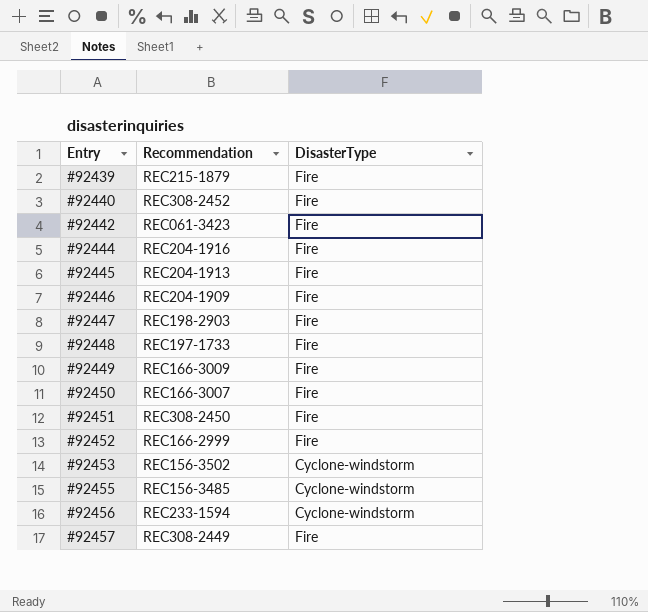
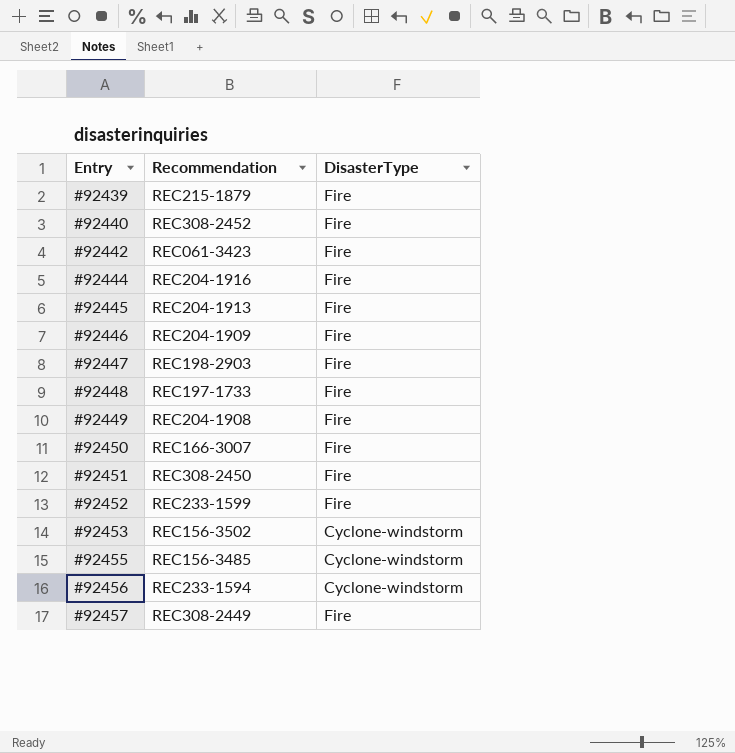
#92449 | Recommendation: REC166-3009 -> REC204-1908
#92452 | Recommendation: REC166-2999 -> REC233-1599

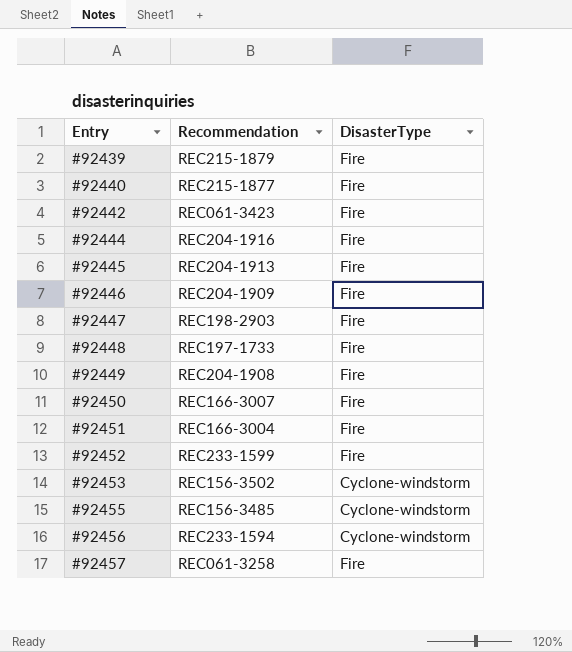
#92440 | Recommendation: REC308-2452 -> REC215-1877
#92451 | Recommendation: REC308-2450 -> REC166-3004
#92457 | Recommendation: REC308-2449 -> REC061-3258

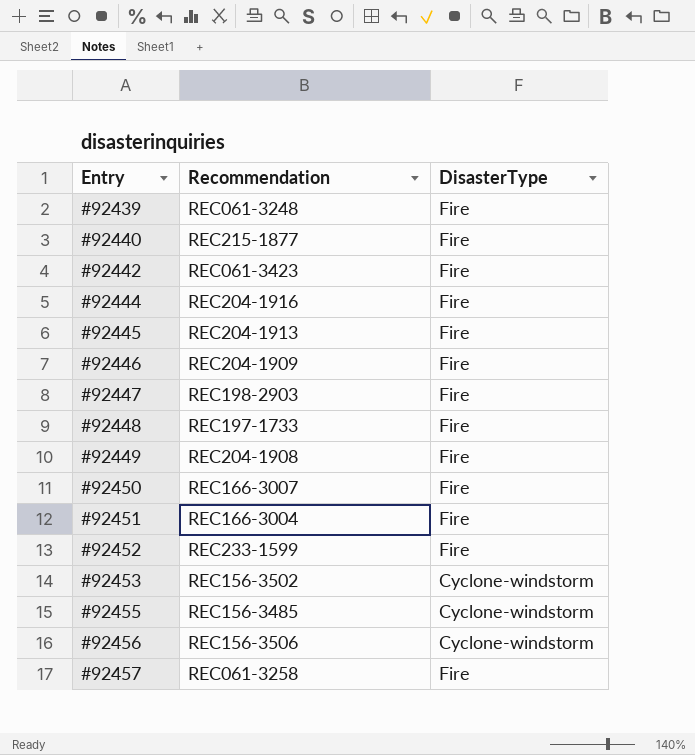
#92439 | Recommendation: REC215-1879 -> REC061-3248
#92456 | Recommendation: REC233-1594 -> REC156-3506

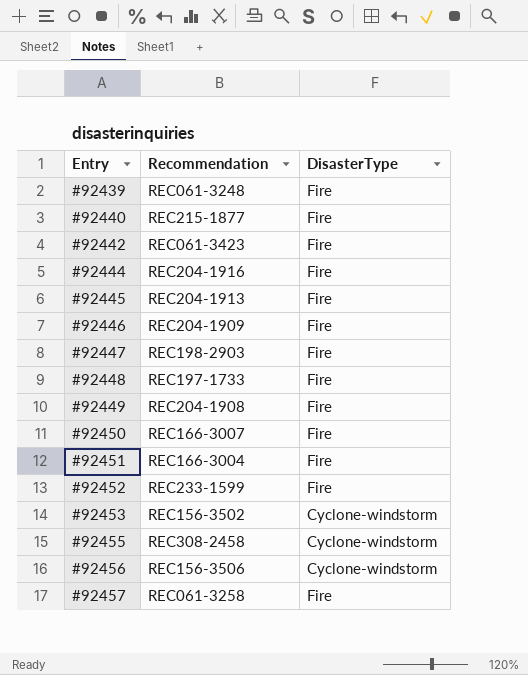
#92455 | Recommendation: REC156-3485 -> REC308-2458

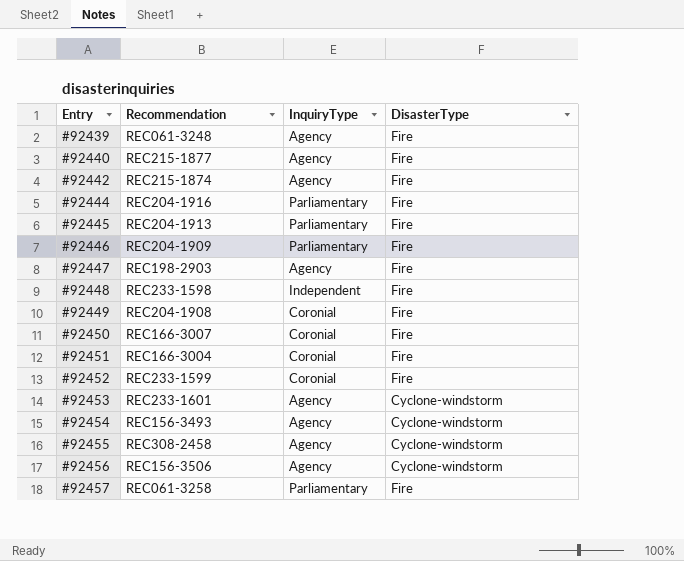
column InquiryType | position: none -> 3
#92442 | Recommendation: REC061-3423 -> REC215-1874
#92448 | Recommendation: REC197-1733 -> REC233-1598
#92453 | Recommendation: REC156-3502 -> REC233-1601
row #92454: none -> REC156-3493 | Agency | Cyclone-windstorm

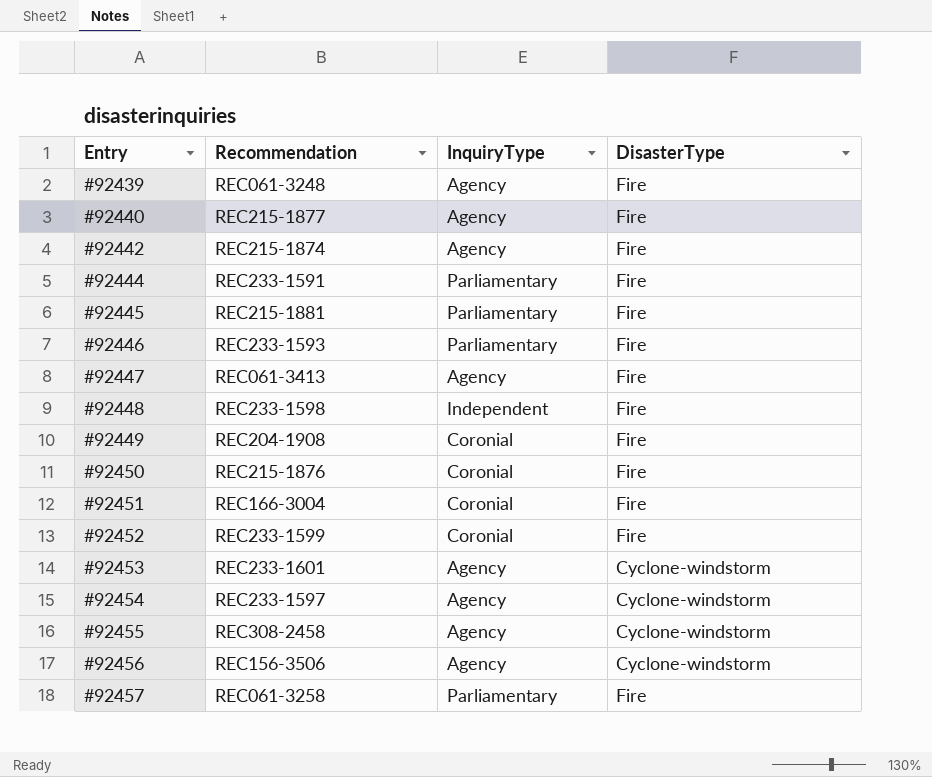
#92444 | Recommendation: REC204-1916 -> REC233-1591
#92445 | Recommendation: REC204-1913 -> REC215-1881
#92446 | Recommendation: REC204-1909 -> REC233-1593
#92447 | Recommendation: REC198-2903 -> REC061-3413
#92450 | Recommendation: REC166-3007 -> REC215-1876
#92454 | Recommendation: REC156-3493 -> REC233-1597

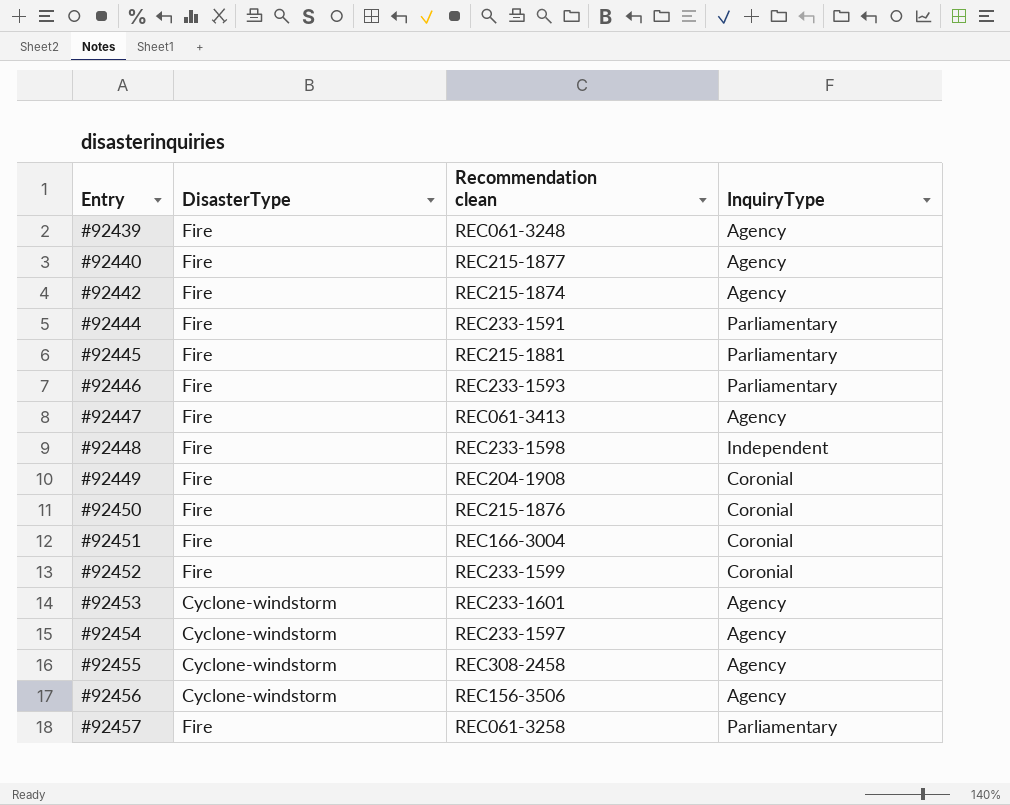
column DisasterType | position: 4 -> 2
column name: Recommendation -> Recommendation clean

